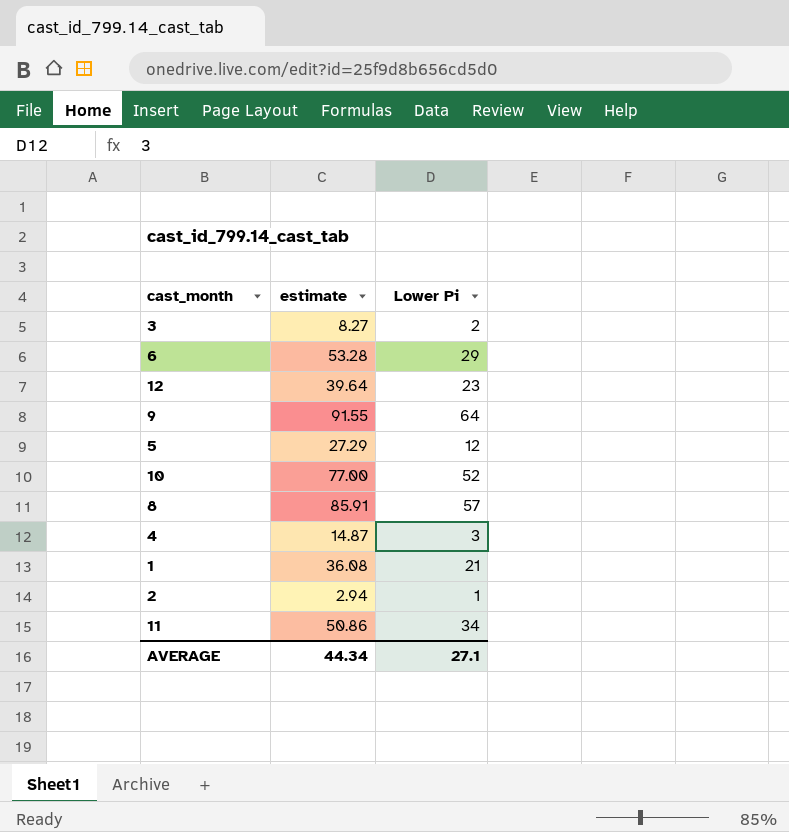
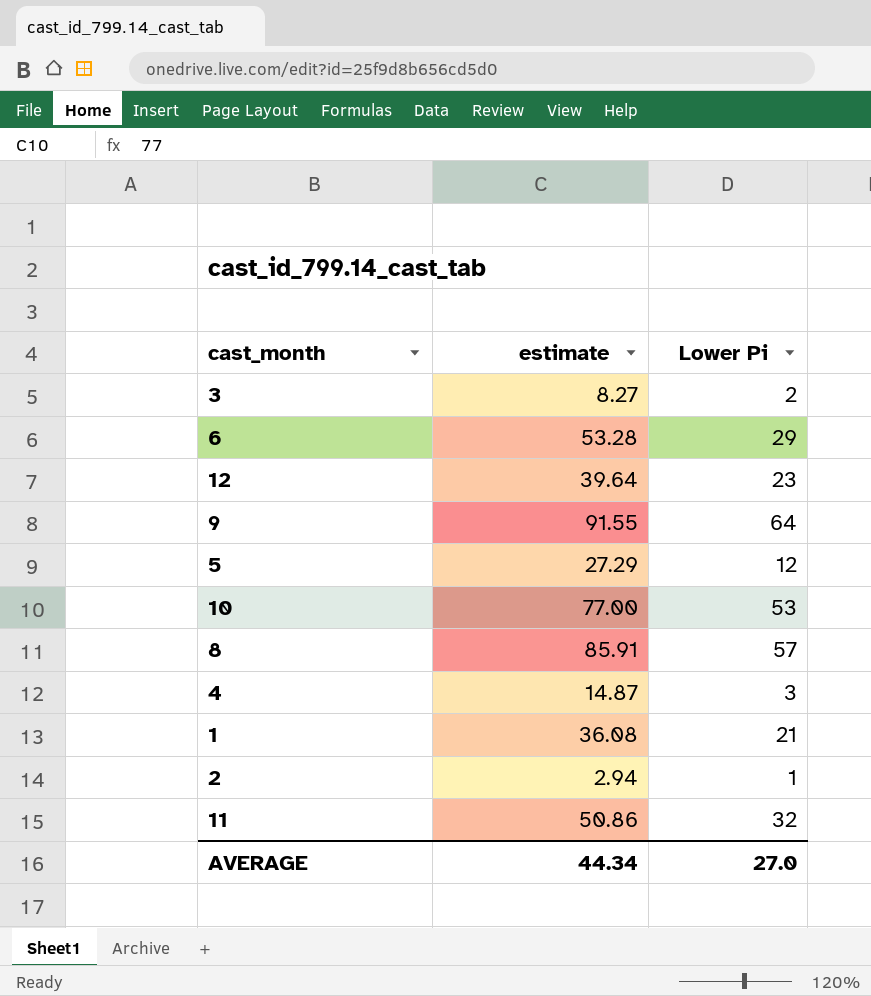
10 | Lower Pi: 52 -> 53
11 | Lower Pi: 34 -> 32
AVERAGE | Lower Pi: 27.1 -> 27.0

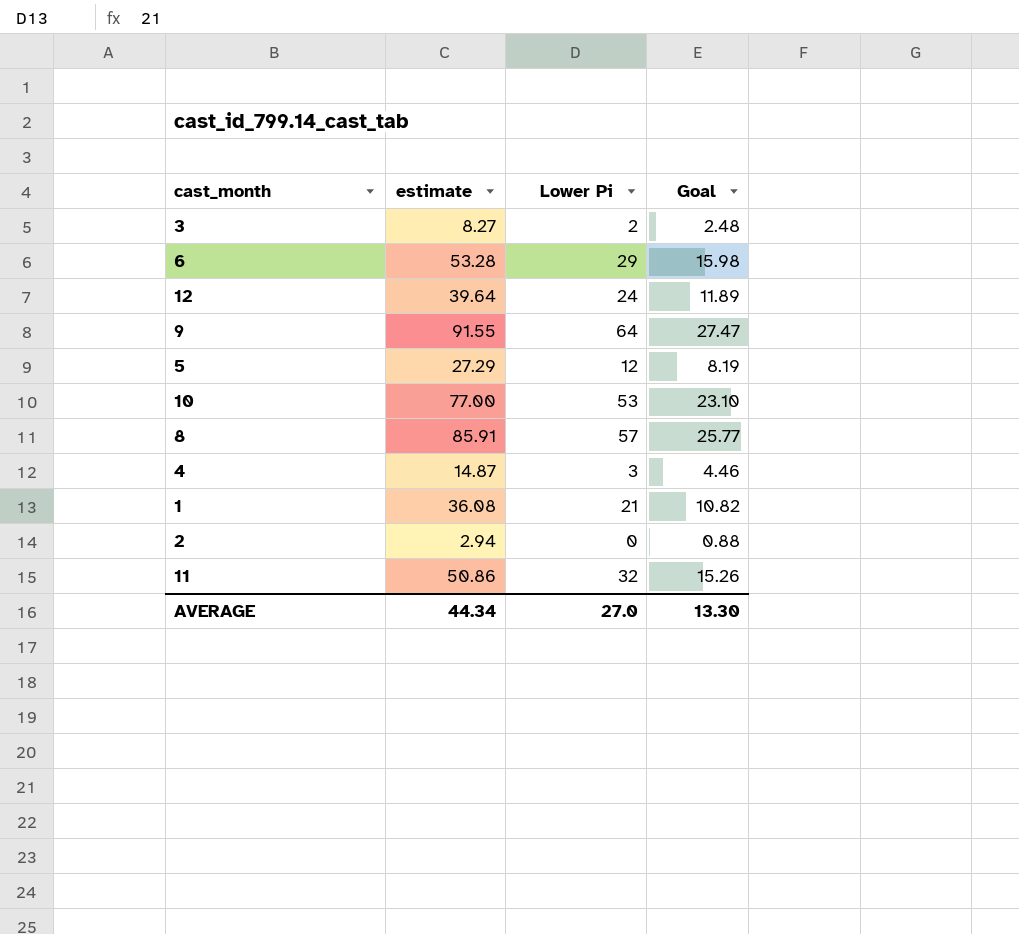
column Goal | formula: none -> [estimate] * 0.3
12 | Lower Pi: 23 -> 24
2 | Lower Pi: 1 -> 0

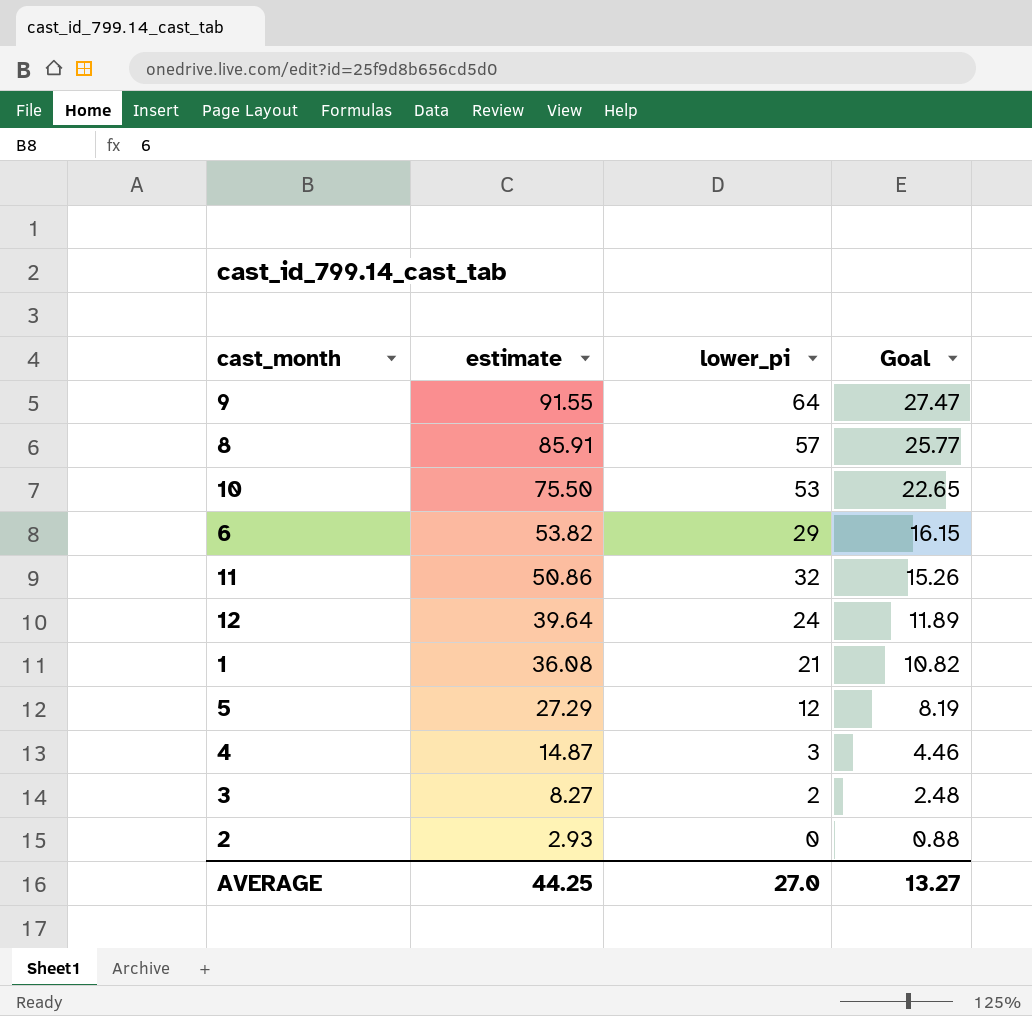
row order: none -> estimate descending
column name: Lower Pi -> lower_pi
10 | estimate: 77.00 -> 75.50
10 | Goal: 23.10 -> 22.65
6 | estimate: 53.28 -> 53.82
6 | Goal: 15.98 -> 16.15
2 | estimate: 2.94 -> 2.93
AVERAGE | estimate: 44.34 -> 44.25
AVERAGE | Goal: 13.30 -> 13.27

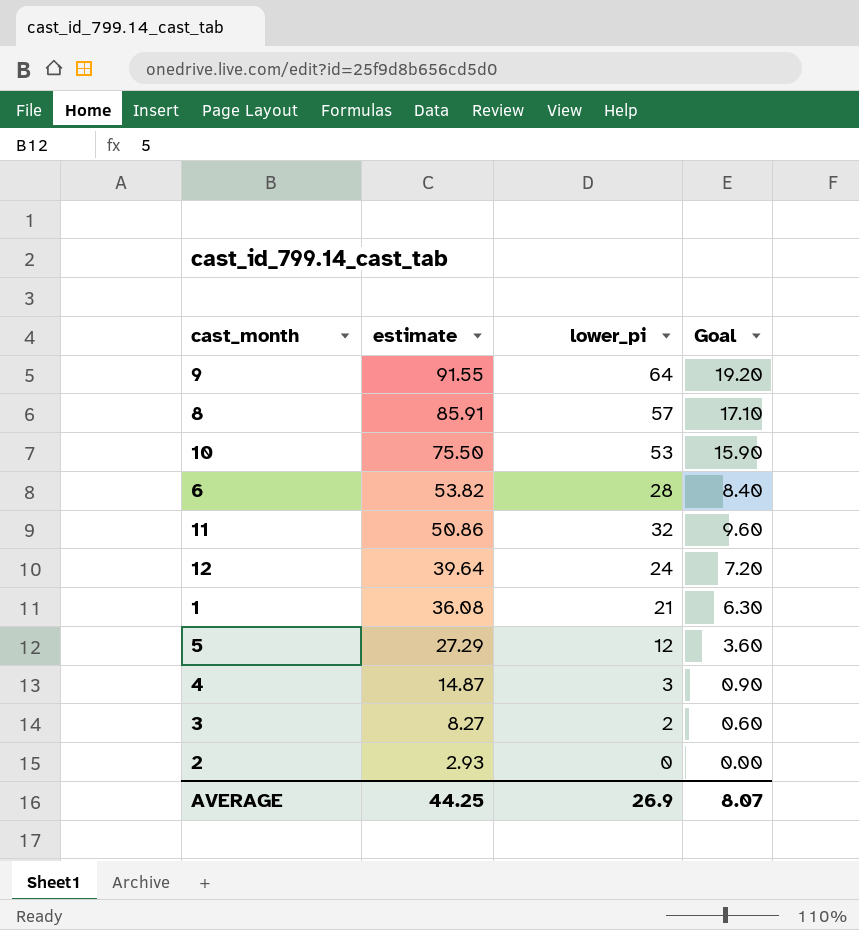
column Goal | formula: [estimate] * 0.3 -> [lower_pi] * 0.3
6 | lower_pi: 29 -> 28
AVERAGE | lower_pi: 27.0 -> 26.9
AVERAGE | Goal: 13.27 -> 8.07

